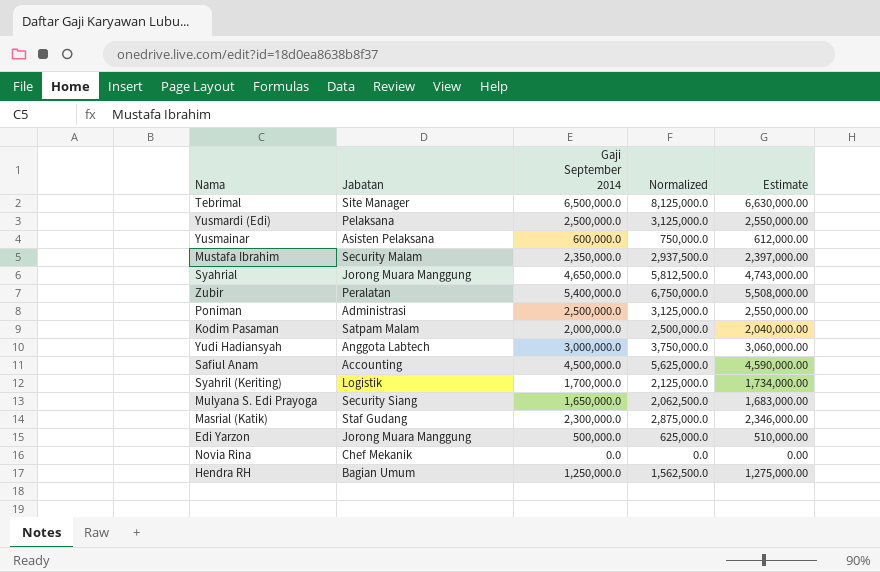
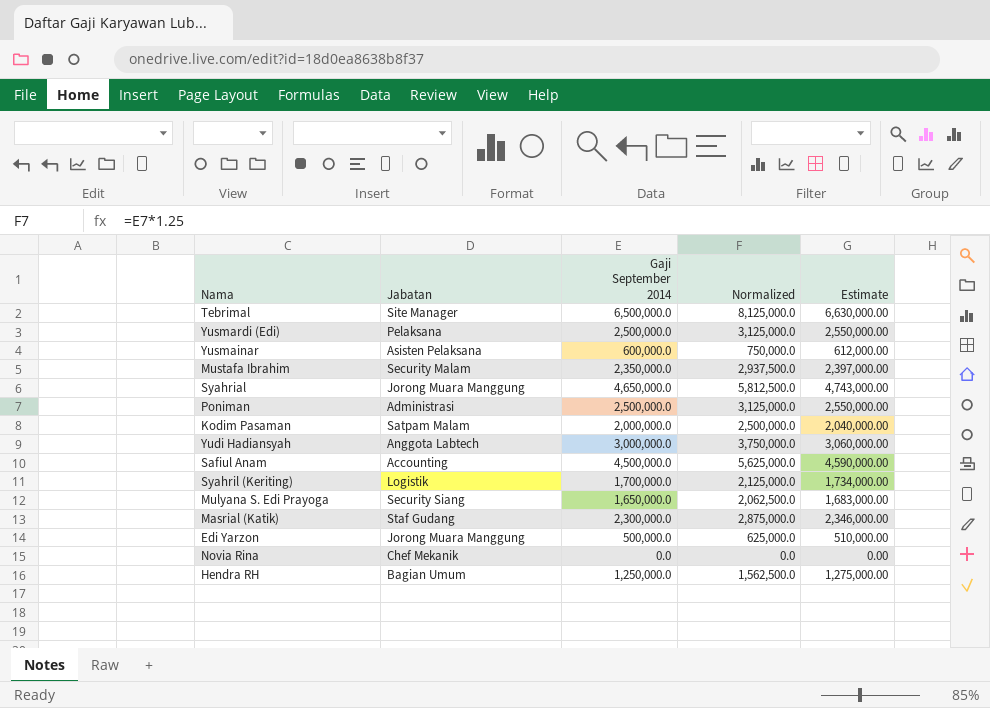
row Zubir: Peralatan | 5,400,000.0 | 6,750,000.0 | 5,508,000.00 -> none

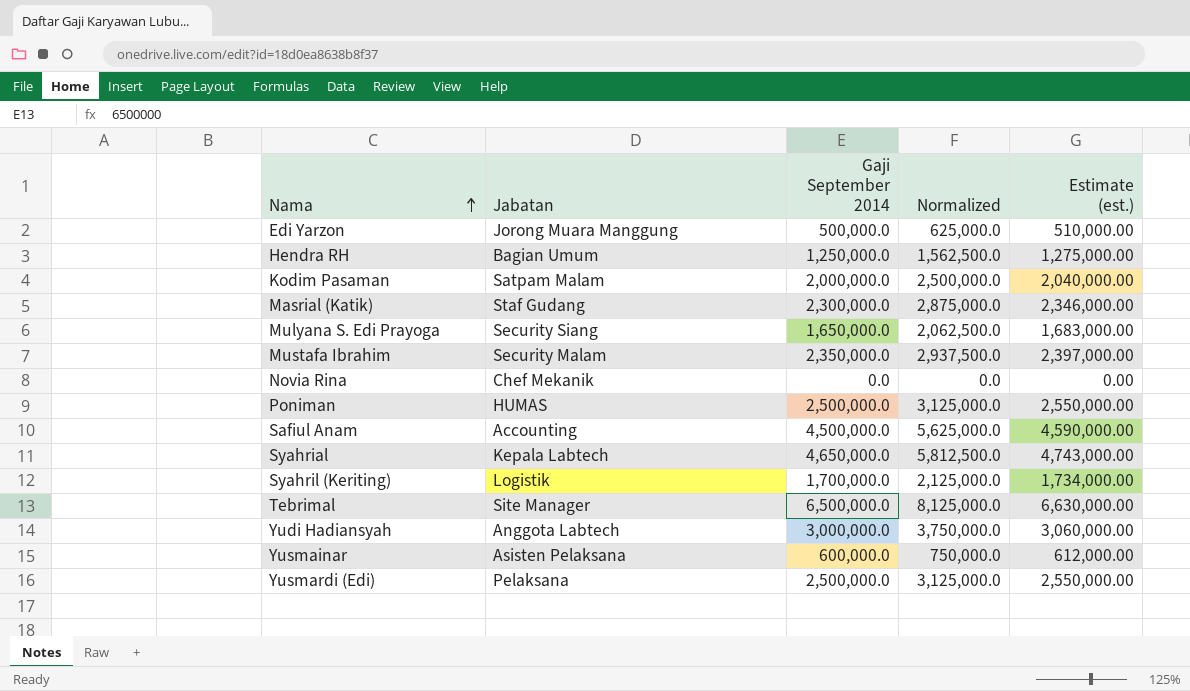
row order: none -> Nama ascending
column name: Estimate -> Estimate (est.)
Poniman | Jabatan: Administrasi -> HUMAS
Syahrial | Jabatan: Jorong Muara Manggung -> Kepala Labtech

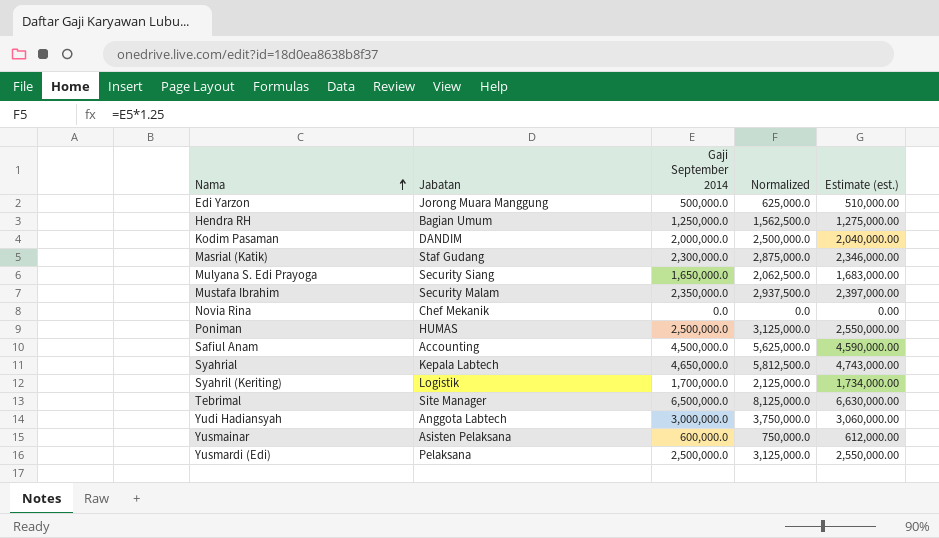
Kodim Pasaman | Jabatan: Satpam Malam -> DANDIM

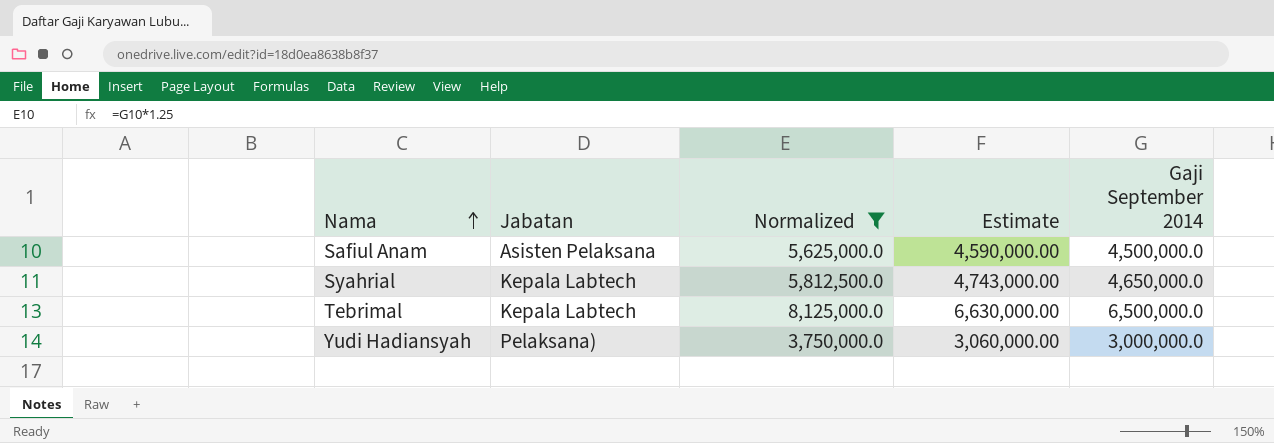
filter: none -> Normalized >= 3,750,000.0
column name: Estimate (est.) -> Estimate
column Gaji September 2014 | position: 3 -> 5
Safiul Anam | Jabatan: Accounting -> Asisten Pelaksana
Tebrimal | Jabatan: Site Manager -> Kepala Labtech
Yudi Hadiansyah | Jabatan: Anggota Labtech -> Pelaksana)

